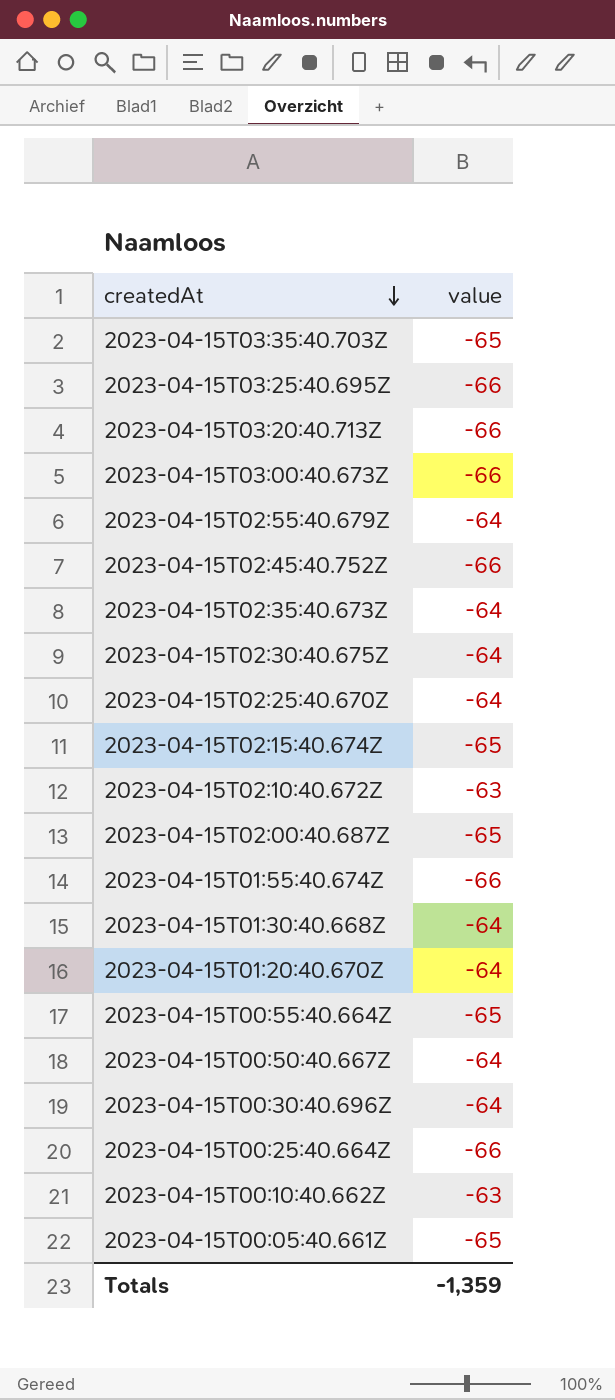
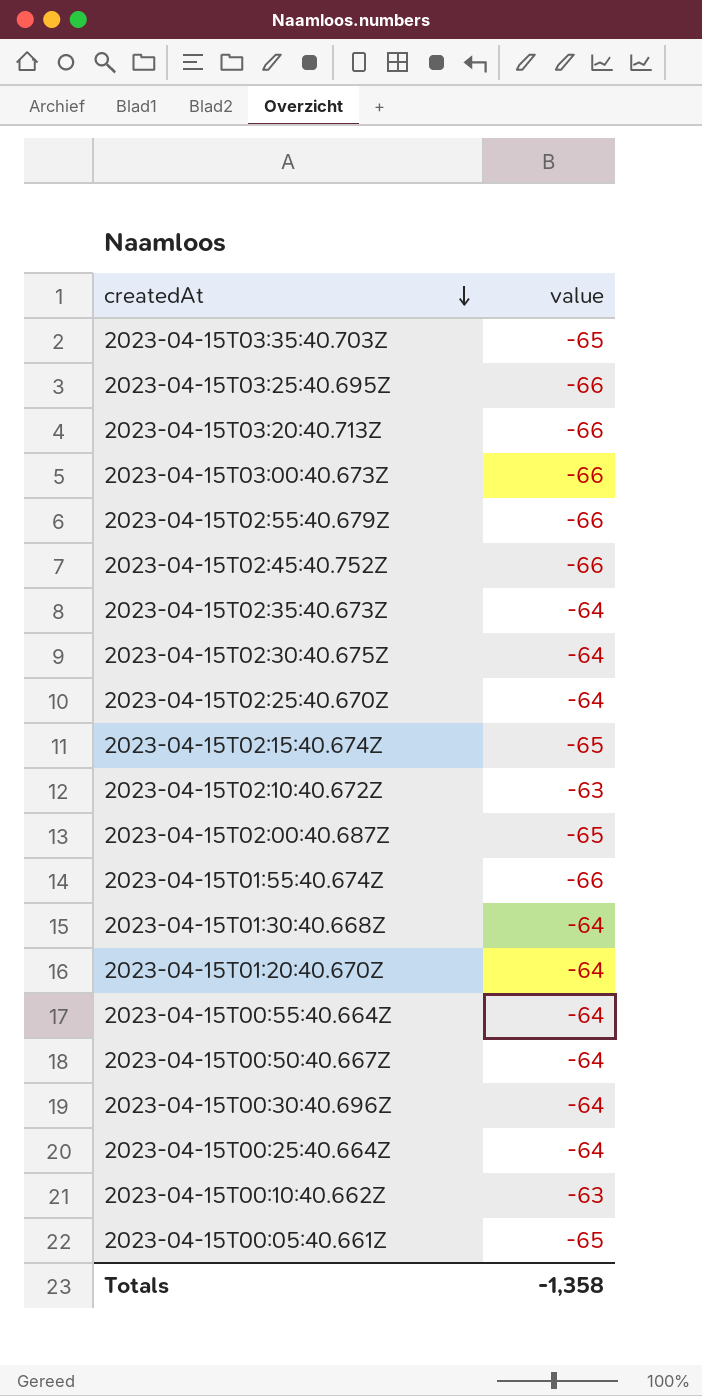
2023-04-15T02:55:40.679Z | value: -64 -> -66
2023-04-15T00:55:40.664Z | value: -65 -> -64
2023-04-15T00:25:40.664Z | value: -66 -> -64
Totals | value: -1,359 -> -1,358

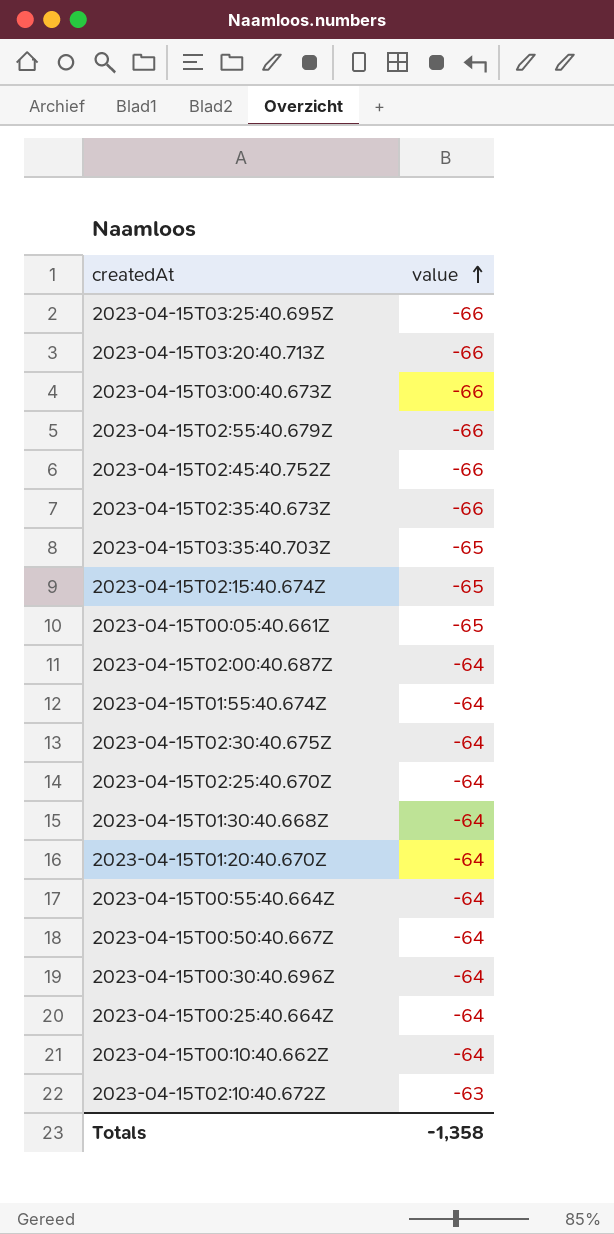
row order: createdAt descending -> value ascending
2023-04-15T02:35:40.673Z | value: -64 -> -66
2023-04-15T02:00:40.687Z | value: -65 -> -64
2023-04-15T01:55:40.674Z | value: -66 -> -64
2023-04-15T00:10:40.662Z | value: -63 -> -64

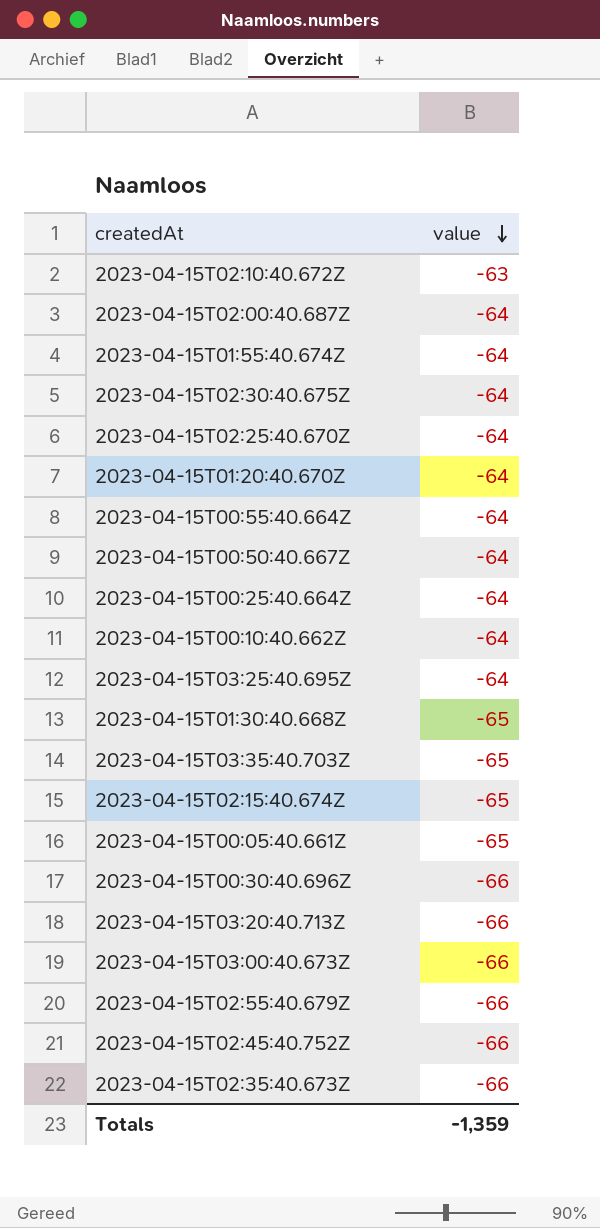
row order: value ascending -> value descending
2023-04-15T03:25:40.695Z | value: -66 -> -64
2023-04-15T01:30:40.668Z | value: -64 -> -65
2023-04-15T00:30:40.696Z | value: -64 -> -66
Totals | value: -1,358 -> -1,359

